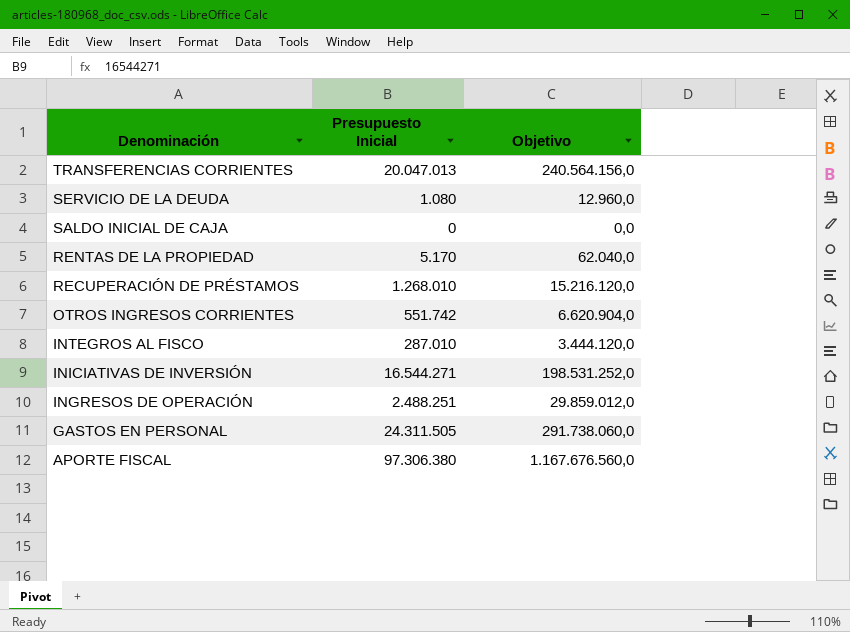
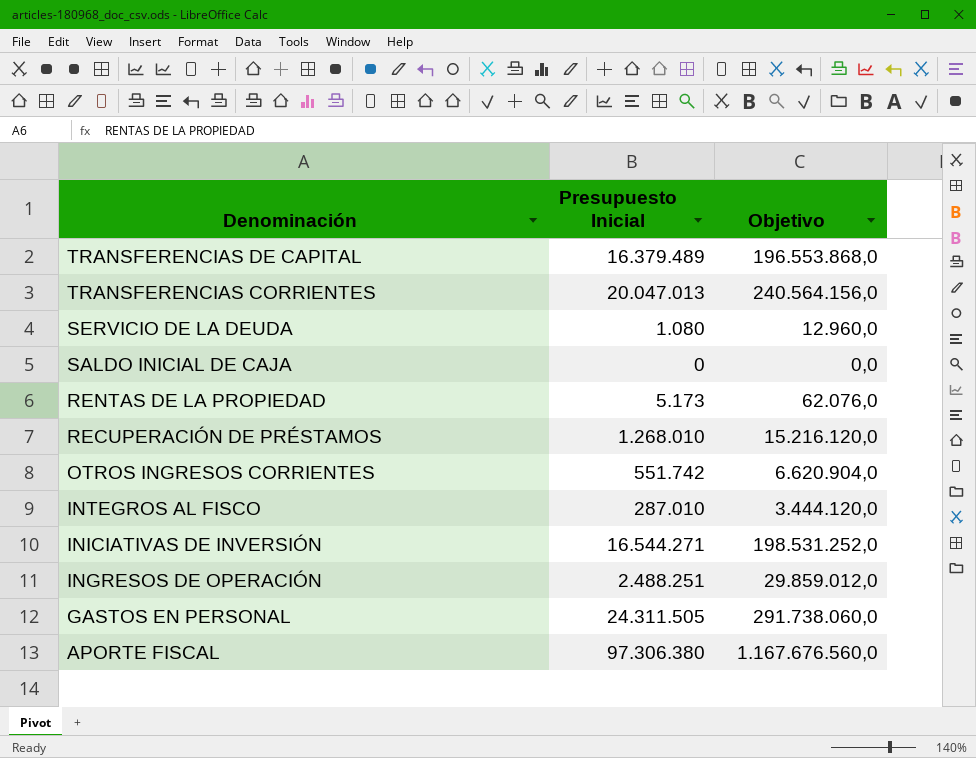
row TRANSFERENCIAS DE CAPITAL: none -> 16.379.489 | 196.553.868,0
RENTAS DE LA PROPIEDAD | Presupuesto Inicial: 5.170 -> 5.173
RENTAS DE LA PROPIEDAD | Objetivo: 62.040,0 -> 62.076,0

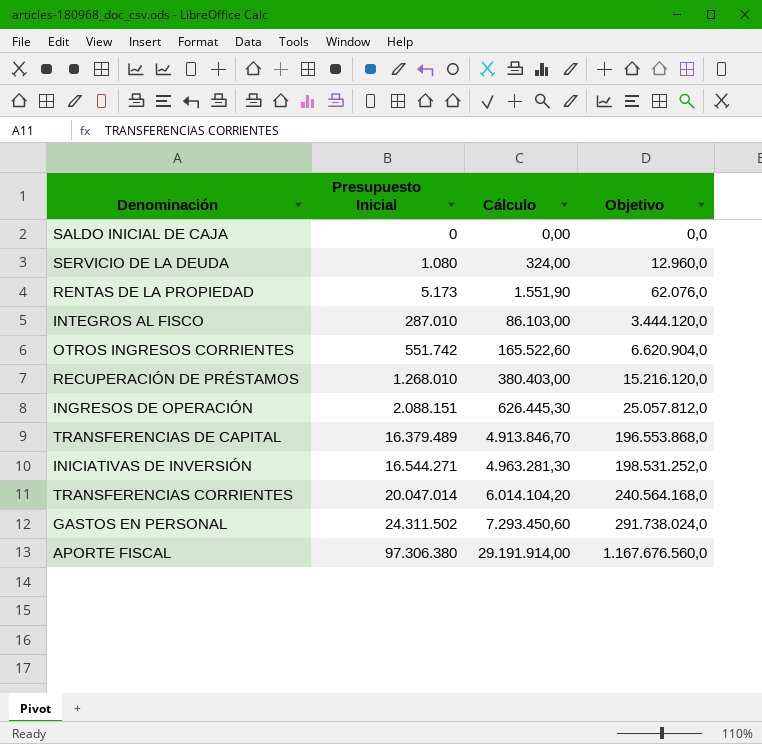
row order: Denominación descending -> Presupuesto Inicial ascending
column Cálculo | formula: none -> [Presupuesto Inicial] * 0,3
INGRESOS DE OPERACIÓN | Presupuesto Inicial: 2.488.251 -> 2.088.151
INGRESOS DE OPERACIÓN | Objetivo: 29.859.012,0 -> 25.057.812,0
TRANSFERENCIAS CORRIENTES | Presupuesto Inicial: 20.047.013 -> 20.047.014
TRANSFERENCIAS CORRIENTES | Objetivo: 240.564.156,0 -> 240.564.168,0
GASTOS EN PERSONAL | Presupuesto Inicial: 24.311.505 -> 24.311.502
GASTOS EN PERSONAL | Objetivo: 291.738.060,0 -> 291.738.024,0

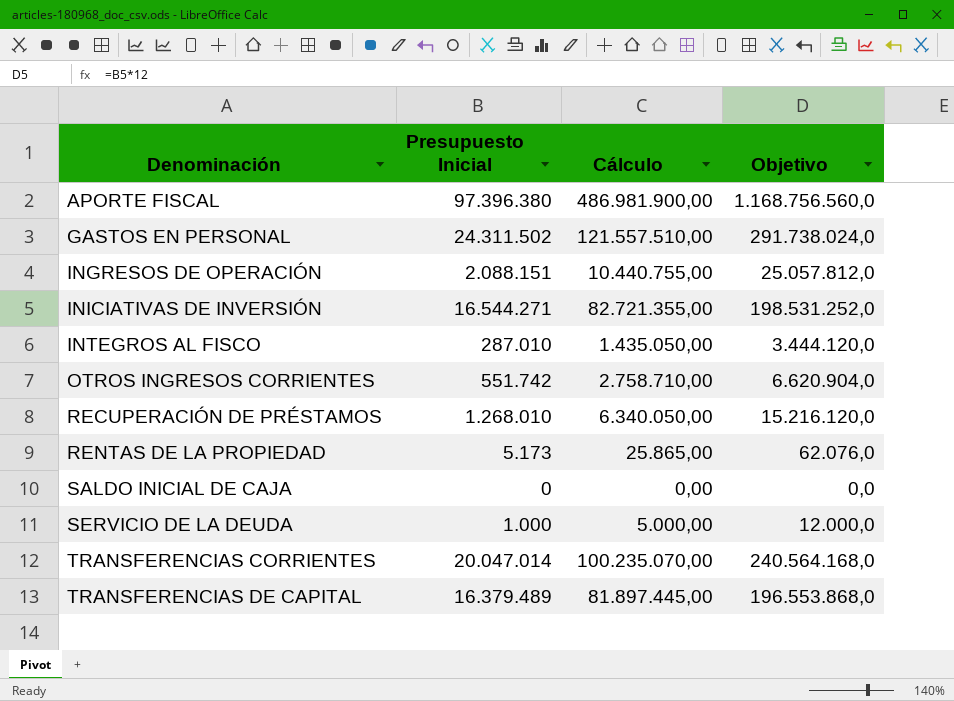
row order: Presupuesto Inicial ascending -> Denominación ascending
column Cálculo | formula: [Presupuesto Inicial] * 0,3 -> [Presupuesto Inicial] * 5
APORTE FISCAL | Presupuesto Inicial: 97.306.380 -> 97.396.380
APORTE FISCAL | Objetivo: 1.167.676.560,0 -> 1.168.756.560,0
SERVICIO DE LA DEUDA | Presupuesto Inicial: 1.080 -> 1.000
SERVICIO DE LA DEUDA | Objetivo: 12.960,0 -> 12.000,0

